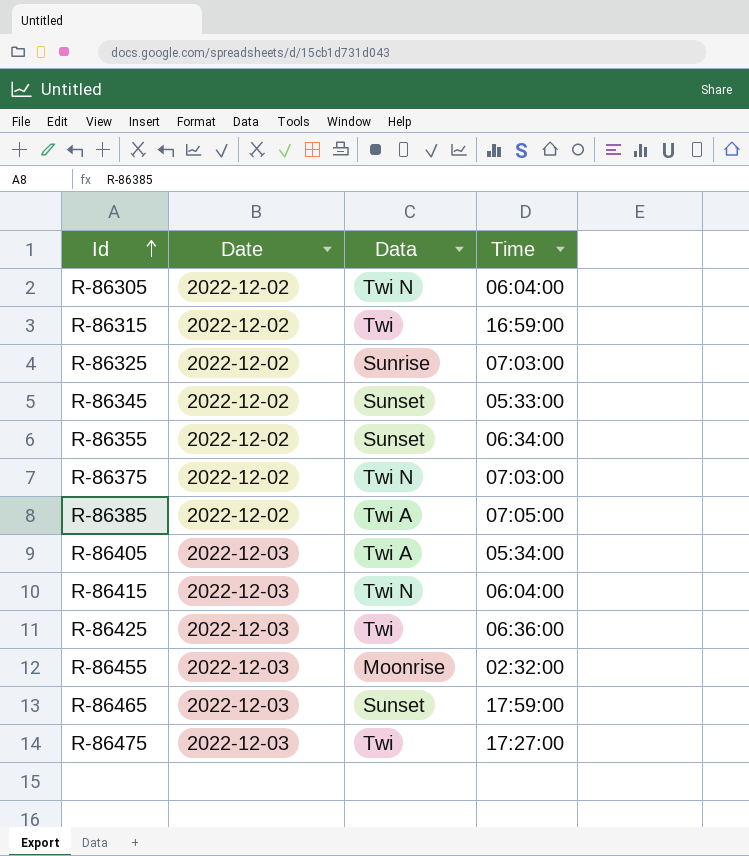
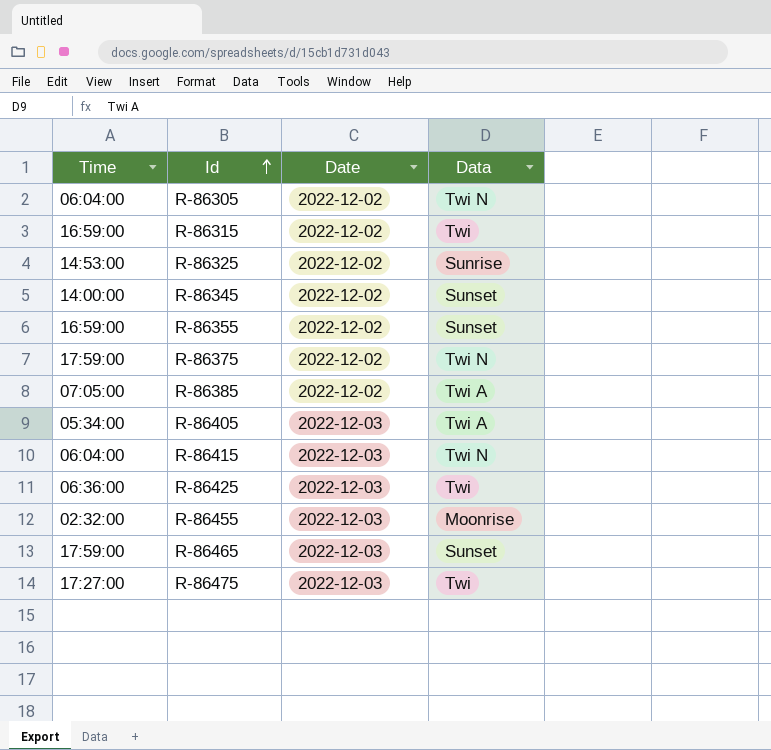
column Time | position: 4 -> 1
R-86325 | Time: 07:03:00 -> 14:53:00
R-86345 | Time: 05:33:00 -> 14:00:00
R-86355 | Time: 06:34:00 -> 16:59:00
R-86375 | Time: 07:03:00 -> 17:59:00

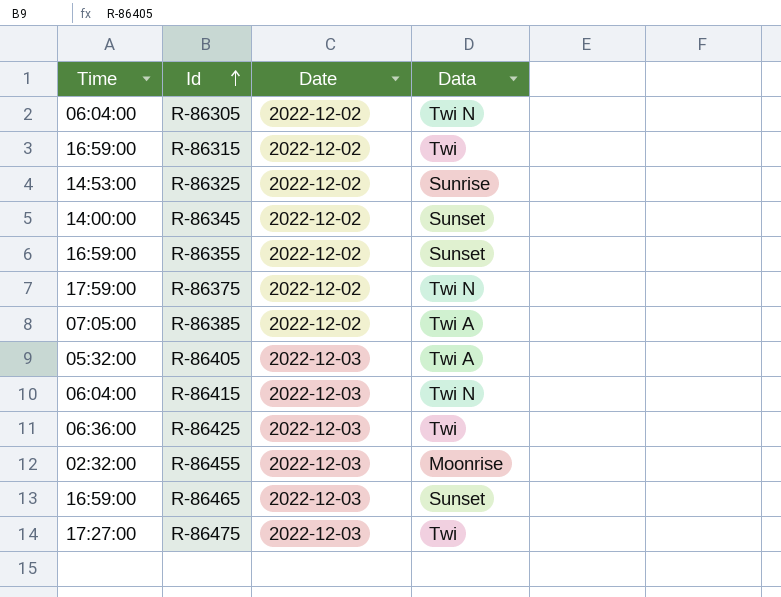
R-86405 | Time: 05:34:00 -> 05:32:00
R-86465 | Time: 17:59:00 -> 16:59:00

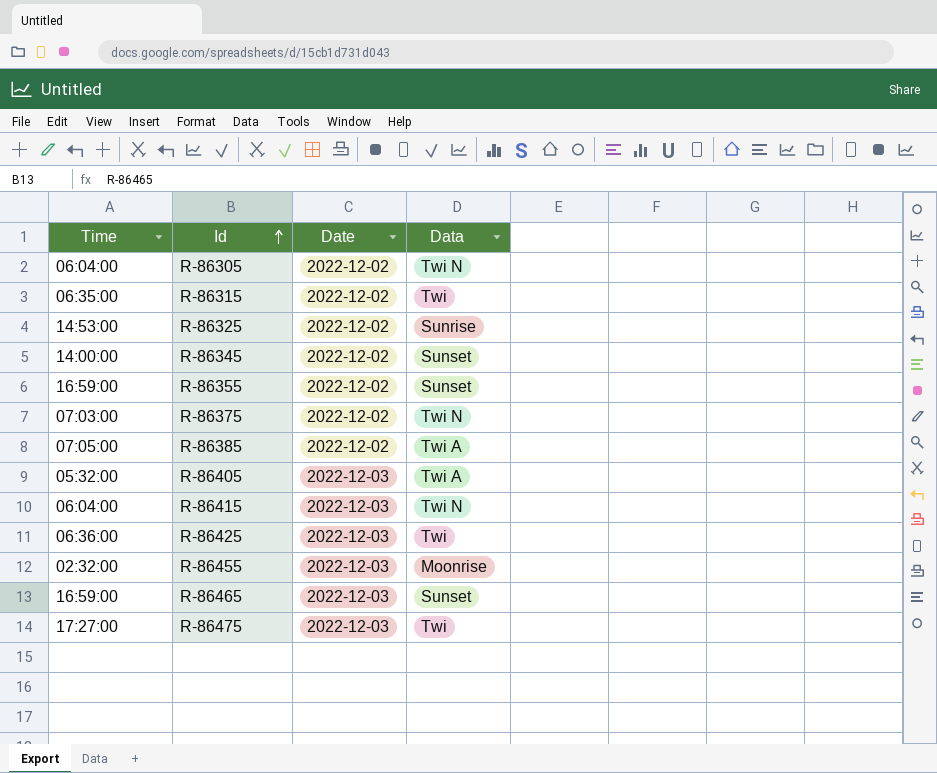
R-86315 | Time: 16:59:00 -> 06:35:00
R-86375 | Time: 17:59:00 -> 07:03:00

